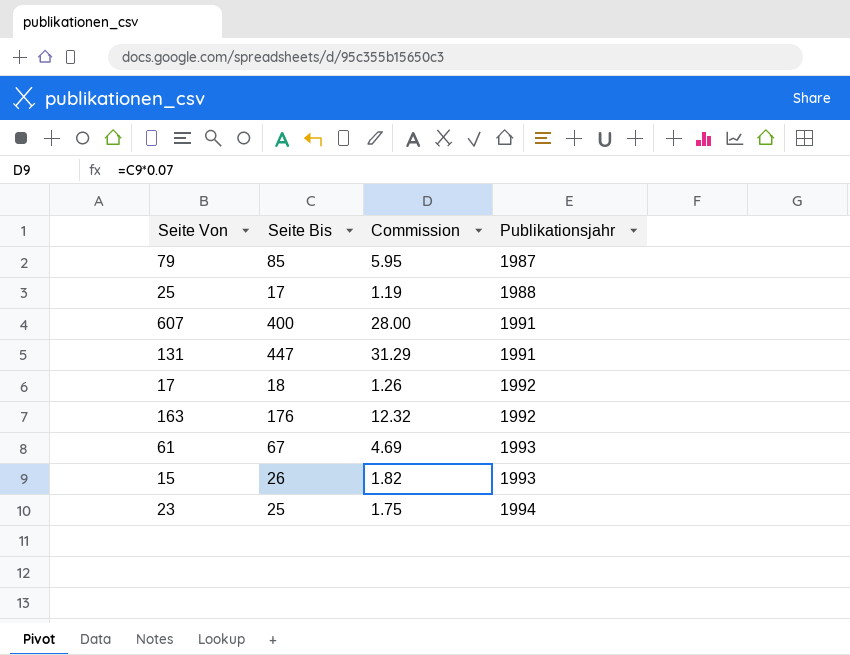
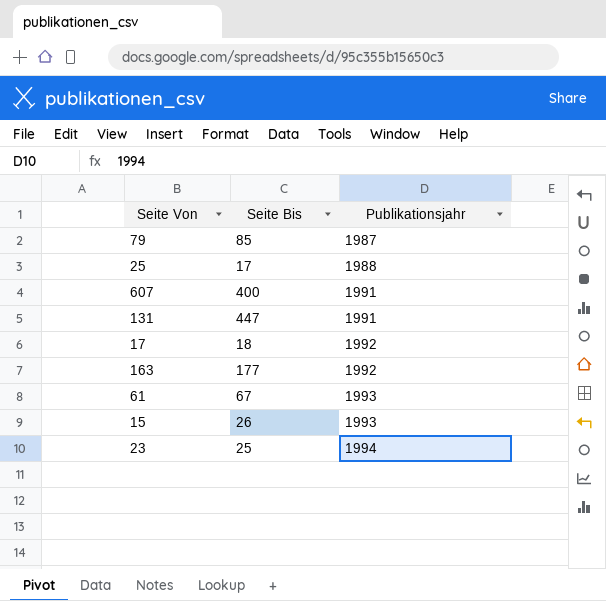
column Commission | formula: [Seite Bis] * 0.07 -> none
163 | Seite Bis: 176 -> 177

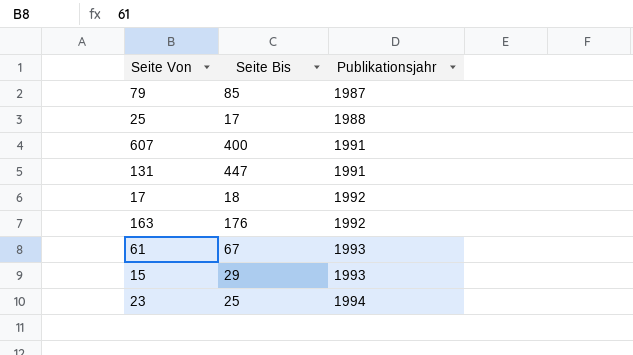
163 | Seite Bis: 177 -> 176
15 | Seite Bis: 26 -> 29

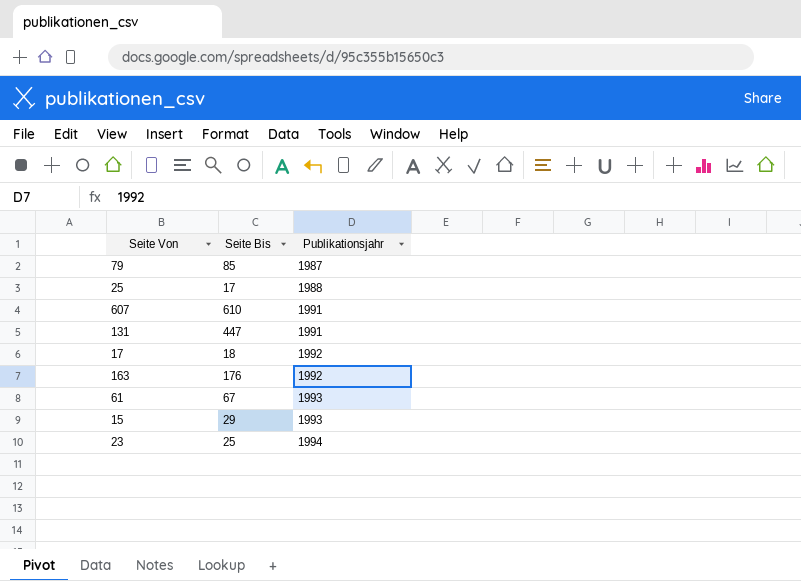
607 | Seite Bis: 400 -> 610

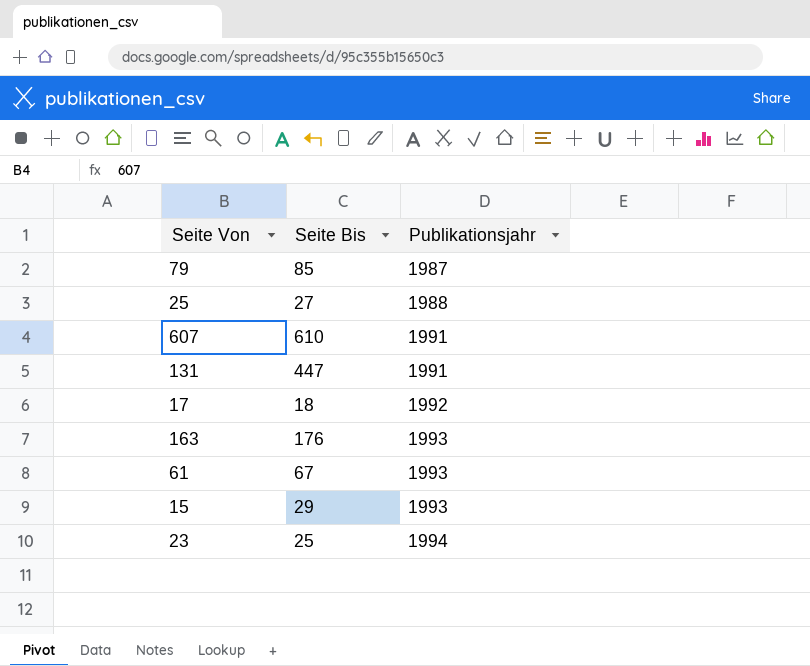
25 | Seite Bis: 17 -> 27
163 | Publikationsjahr: 1992 -> 1993

